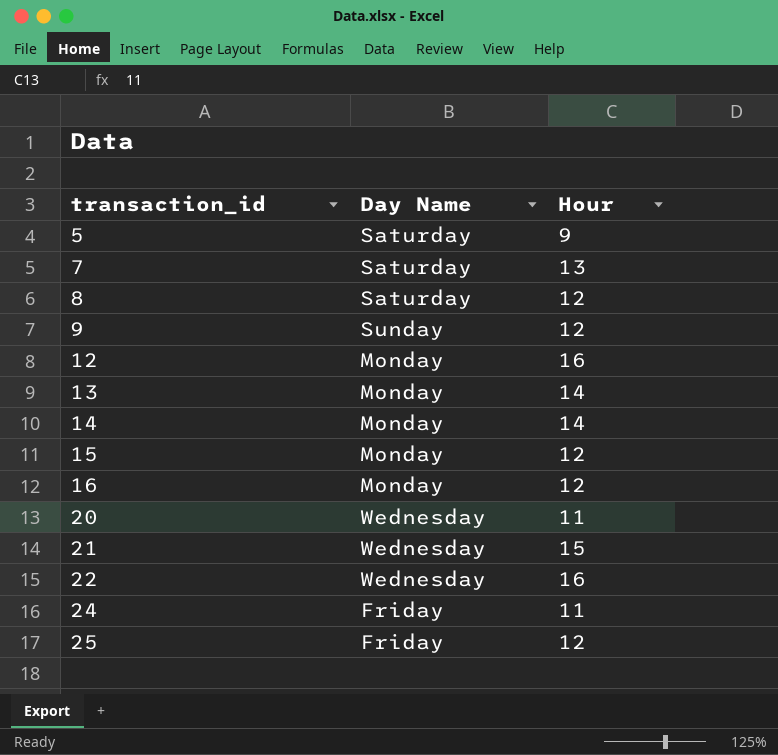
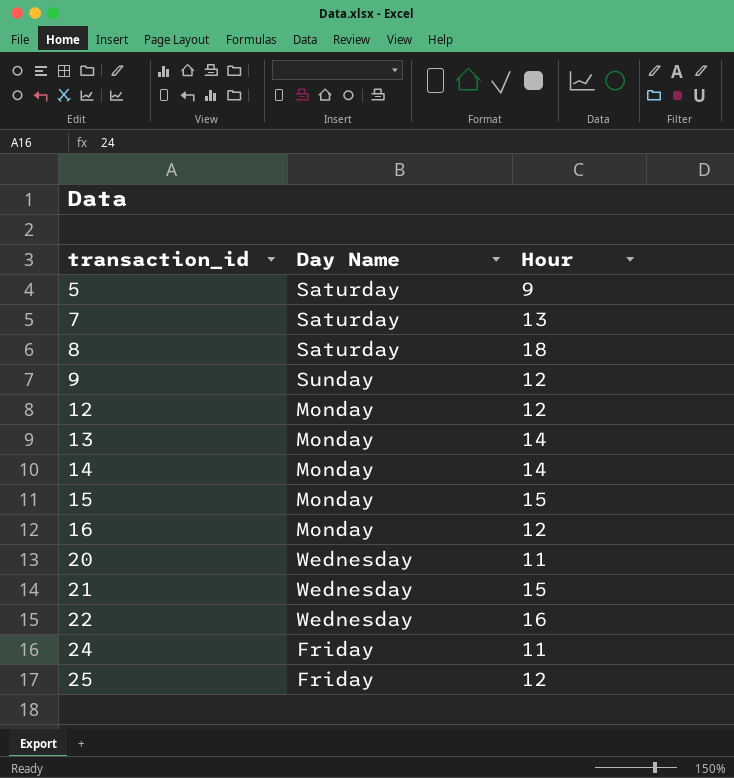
8 | Hour: 12 -> 18
12 | Hour: 16 -> 12
15 | Hour: 12 -> 15

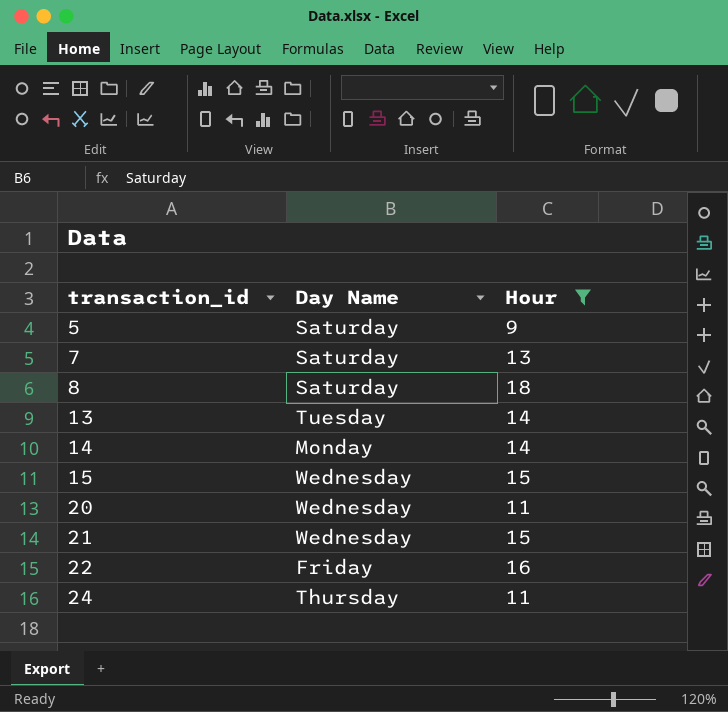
filter: none -> Hour != 12
13 | Day Name: Monday -> Tuesday
15 | Day Name: Monday -> Wednesday
22 | Day Name: Wednesday -> Friday
24 | Day Name: Friday -> Thursday

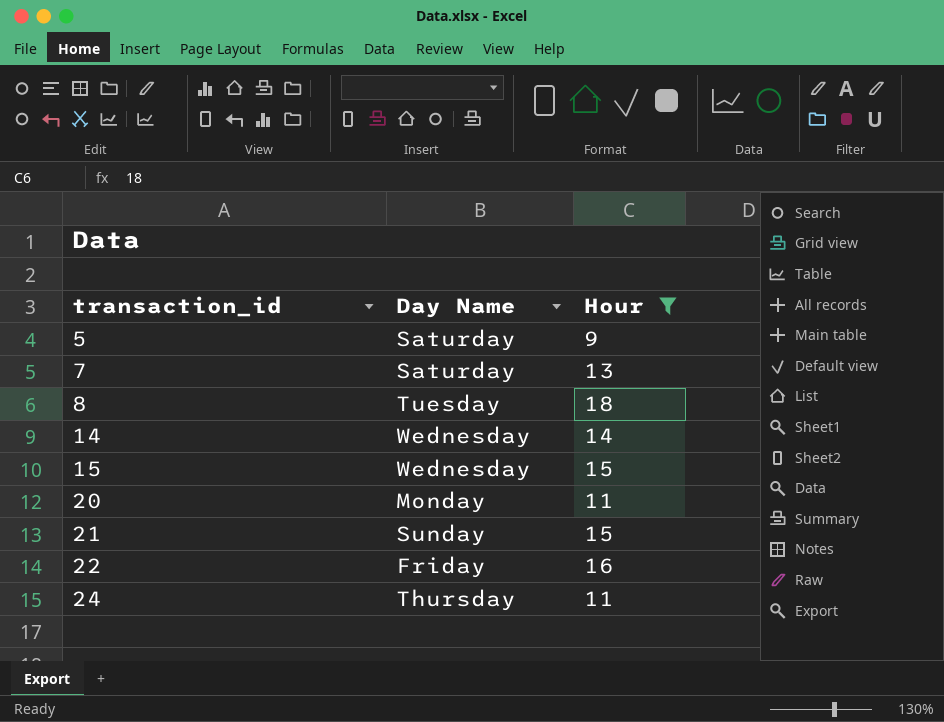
row 13: Tuesday | 14 -> none
8 | Day Name: Saturday -> Tuesday
14 | Day Name: Monday -> Wednesday
20 | Day Name: Wednesday -> Monday
21 | Day Name: Wednesday -> Sunday

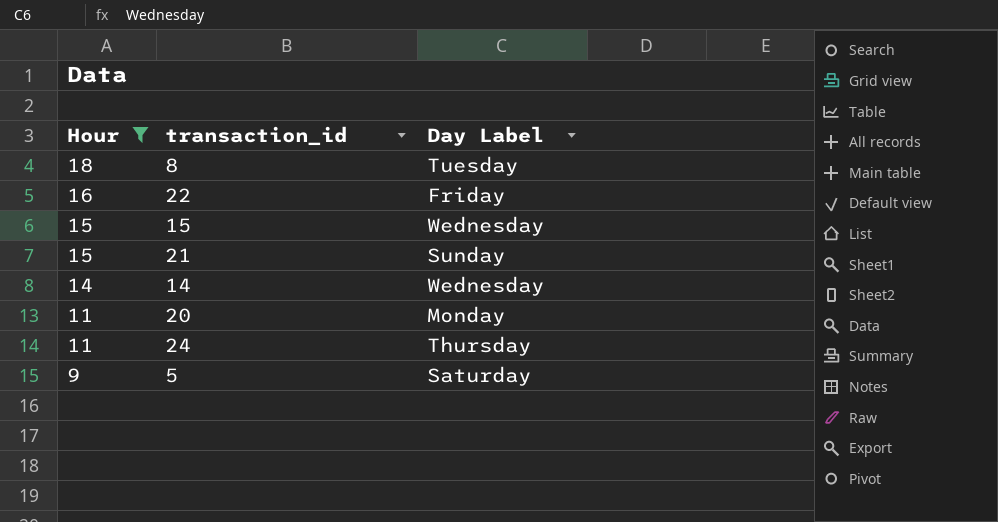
row order: transaction_id ascending -> Hour descending
column Hour | position: 3 -> 1
column name: Day Name -> Day Label
row 7: Saturday | 13 -> none

